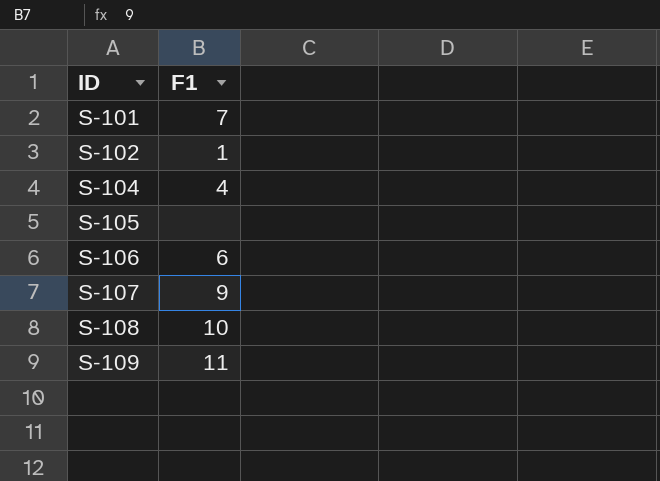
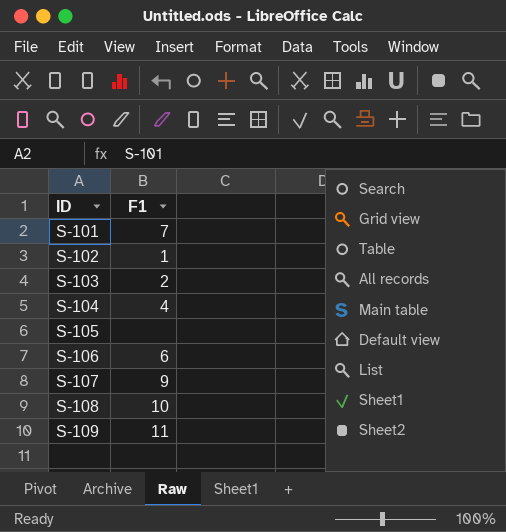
row S-103: none -> 2

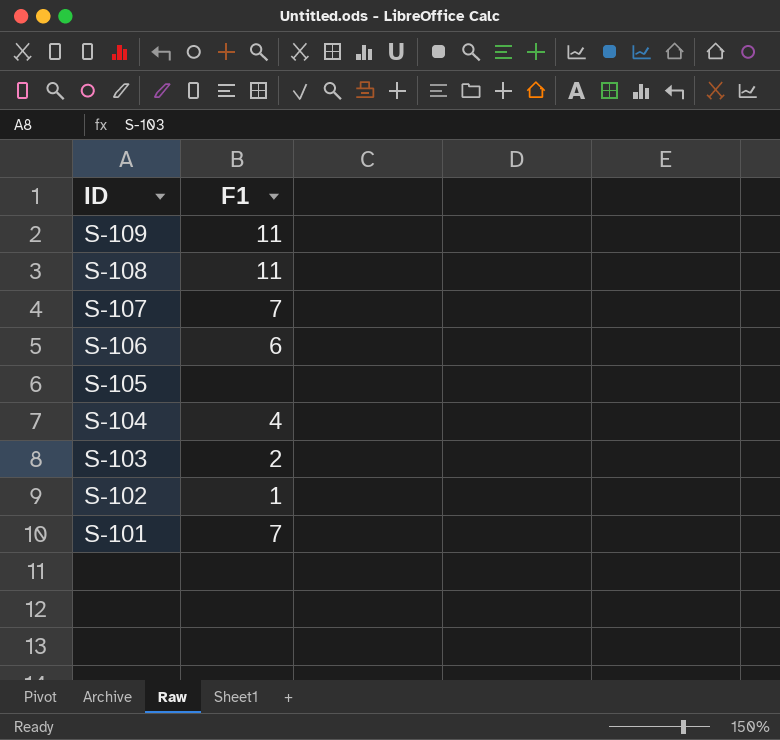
row order: ID ascending -> ID descending
S-108 | F1: 10 -> 11
S-107 | F1: 9 -> 7

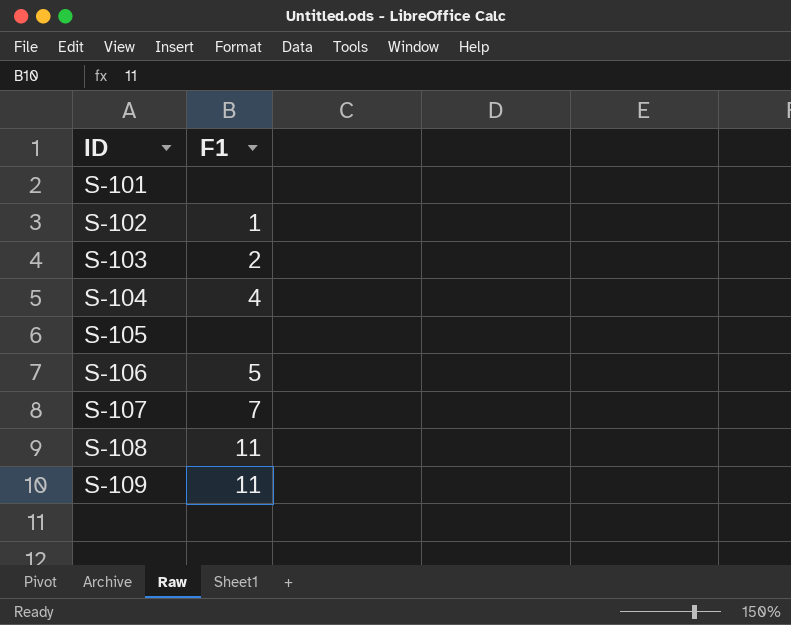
row order: ID descending -> ID ascending
S-101 | F1: 7 -> none
S-106 | F1: 6 -> 5

